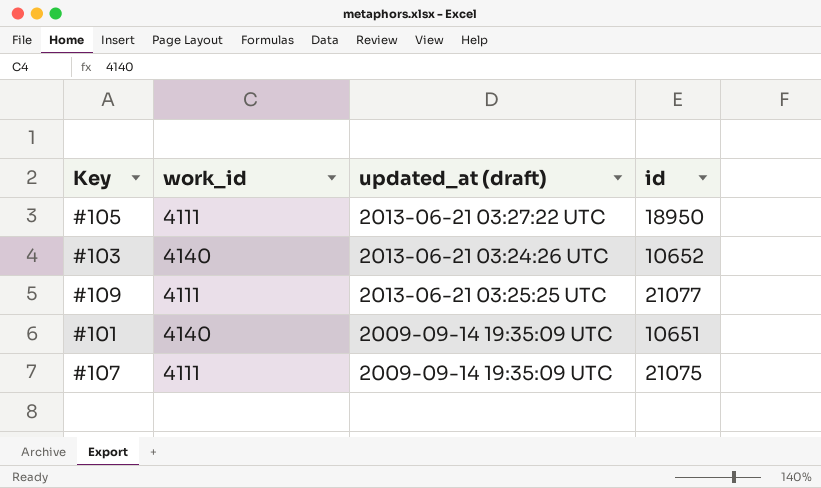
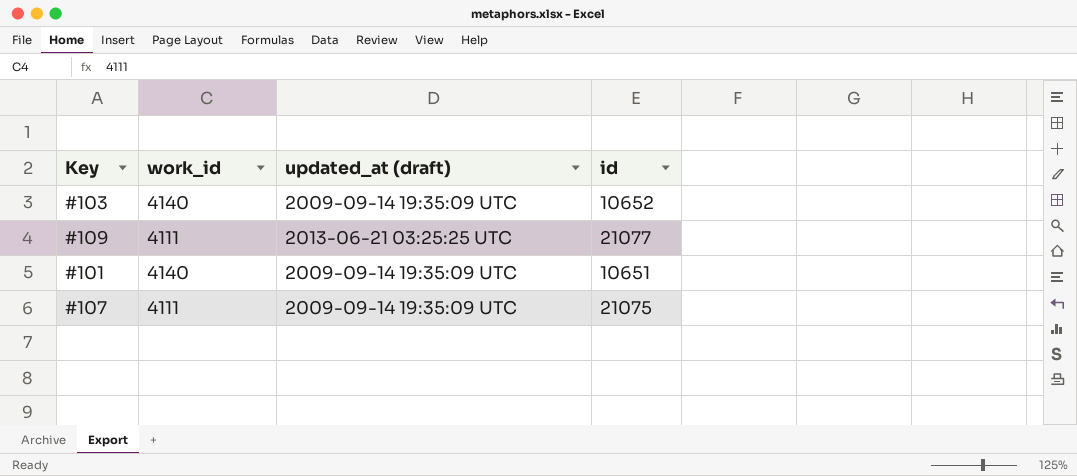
row #105: 4111 | 2013-06-21 03:27:22 UTC | 18950 -> none
#103 | updated_at (draft): 2013-06-21 03:24:26 UTC -> 2009-09-14 19:35:09 UTC

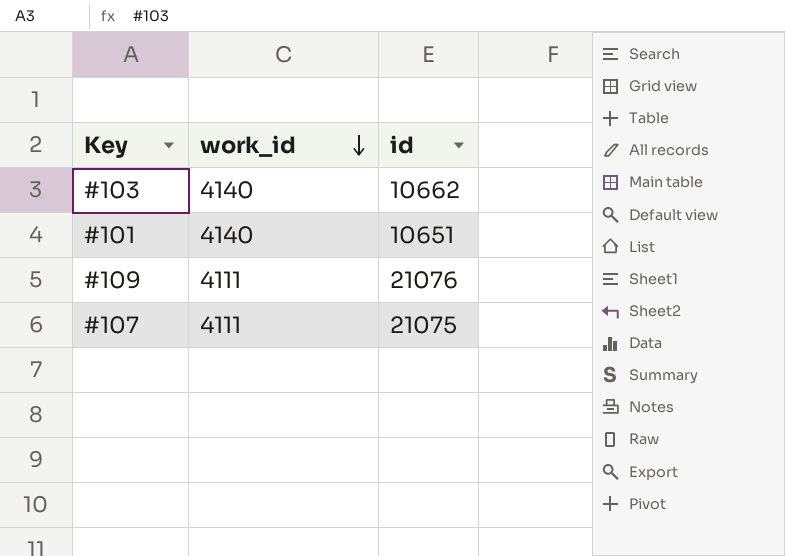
row order: none -> work_id descending
column updated_at (draft) | position: 3 -> none
#103 | id: 10652 -> 10662
#109 | id: 21077 -> 21076

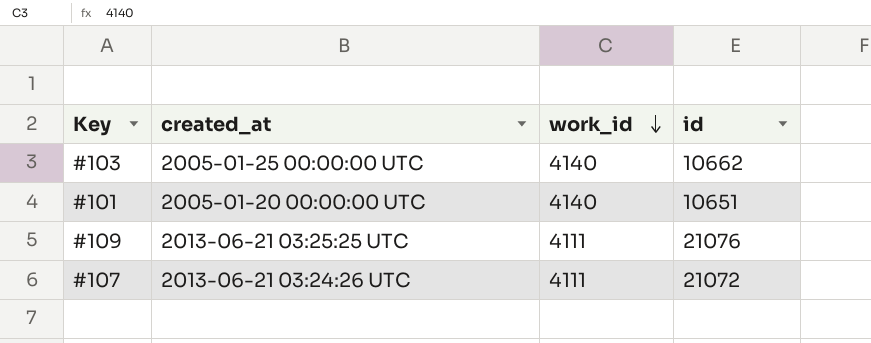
column created_at | position: none -> 2
#107 | id: 21075 -> 21072

